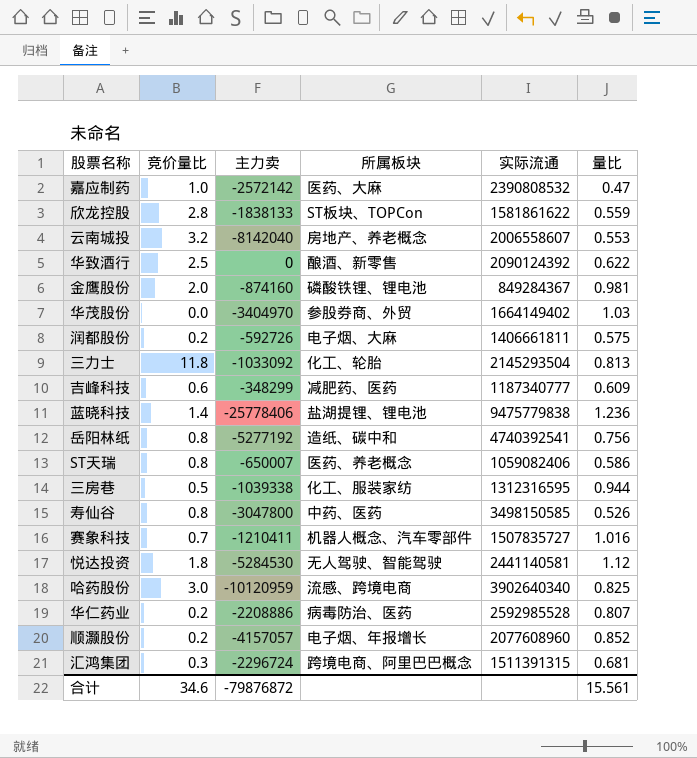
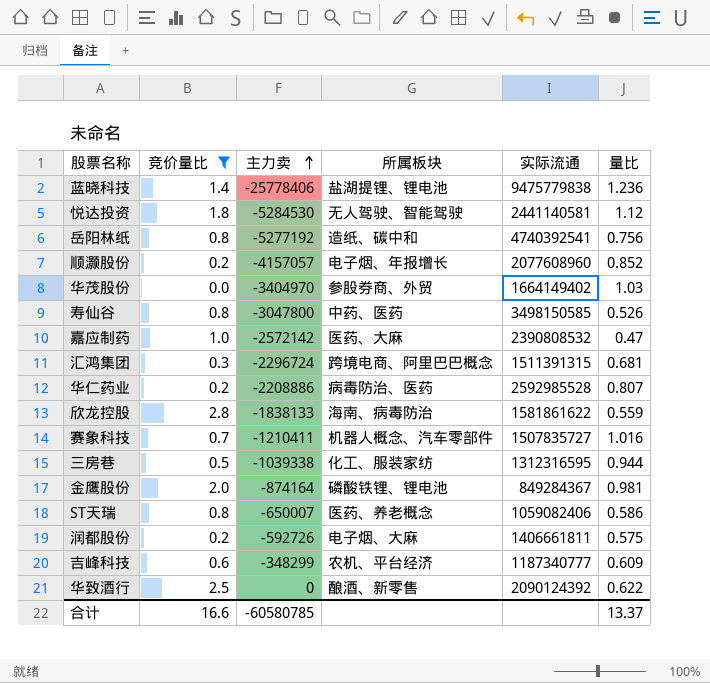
filter: none -> 竞价量比 <= 2.8
row order: none -> 主力卖 ascending
欣龙控股 | 所属板块: ST板块、TOPCon -> 海南、病毒防治
金鹰股份 | 主力卖: -874160 -> -874164
吉峰科技 | 所属板块: 减肥药、医药 -> 农机、平台经济
合计 | 竞价量比: 34.6 -> 16.6
合计 | 主力卖: -79876872 -> -60580785
合计 | 量比: 15.561 -> 13.37

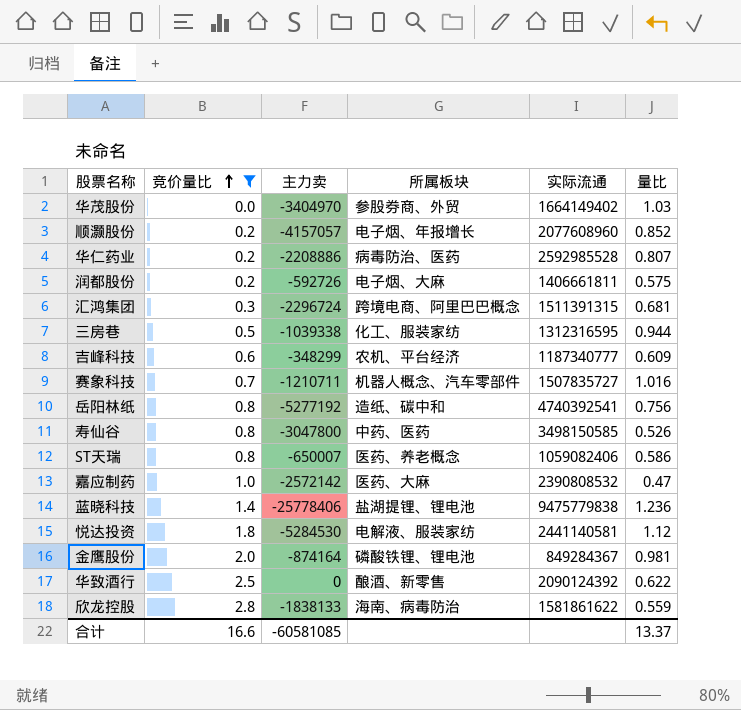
row order: 主力卖 ascending -> 竞价量比 ascending
赛象科技 | 主力卖: -1210411 -> -1210711
悦达投资 | 所属板块: 无人驾驶、智能驾驶 -> 电解液、服装家纺
合计 | 主力卖: -60580785 -> -60581085

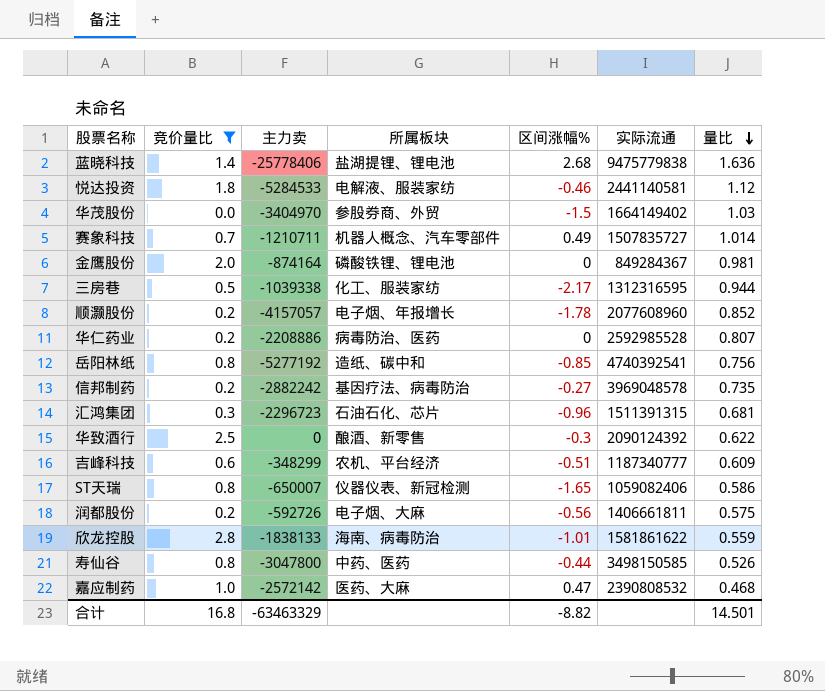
row order: 竞价量比 ascending -> 量比 descending
column 区间涨幅% | position: none -> 5
蓝晓科技 | 量比: 1.236 -> 1.636
悦达投资 | 主力卖: -5284530 -> -5284533
赛象科技 | 量比: 1.016 -> 1.014
row 信邦制药: none -> 0.2 | -2882242 | 基因疗法、病毒防治 | -0.27 | 3969048578 | 0.735
汇鸿集团 | 主力卖: -2296724 -> -2296723
汇鸿集团 | 所属板块: 跨境电商、阿里巴巴概念 -> 石油石化、芯片
ST天瑞 | 所属板块: 医药、养老概念 -> 仪器仪表、新冠检测
嘉应制药 | 量比: 0.47 -> 0.468
合计 | 竞价量比: 16.6 -> 16.8
合计 | 主力卖: -60581085 -> -63463329
合计 | 量比: 13.37 -> 14.501

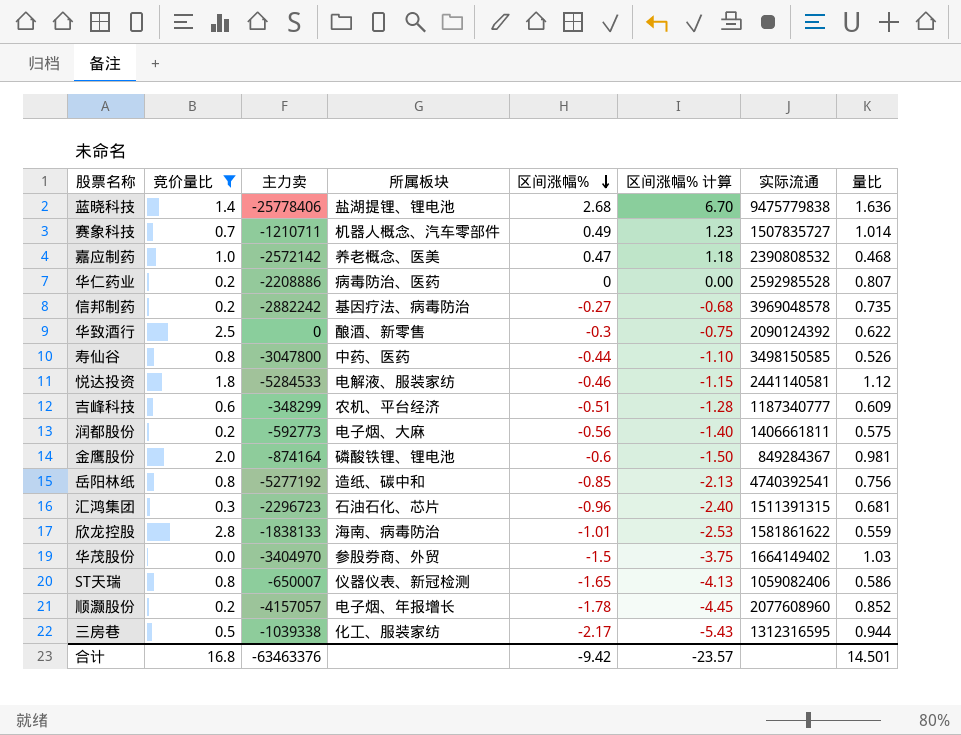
row order: 量比 descending -> 区间涨幅% descending
column 区间涨幅% 计算 | formula: none -> [区间涨幅%] * 2.5
嘉应制药 | 所属板块: 医药、大麻 -> 养老概念、医美
润都股份 | 主力卖: -592726 -> -592773
金鹰股份 | 区间涨幅%: 0 -> -0.6
合计 | 主力卖: -63463329 -> -63463376
合计 | 区间涨幅%: -8.82 -> -9.42

